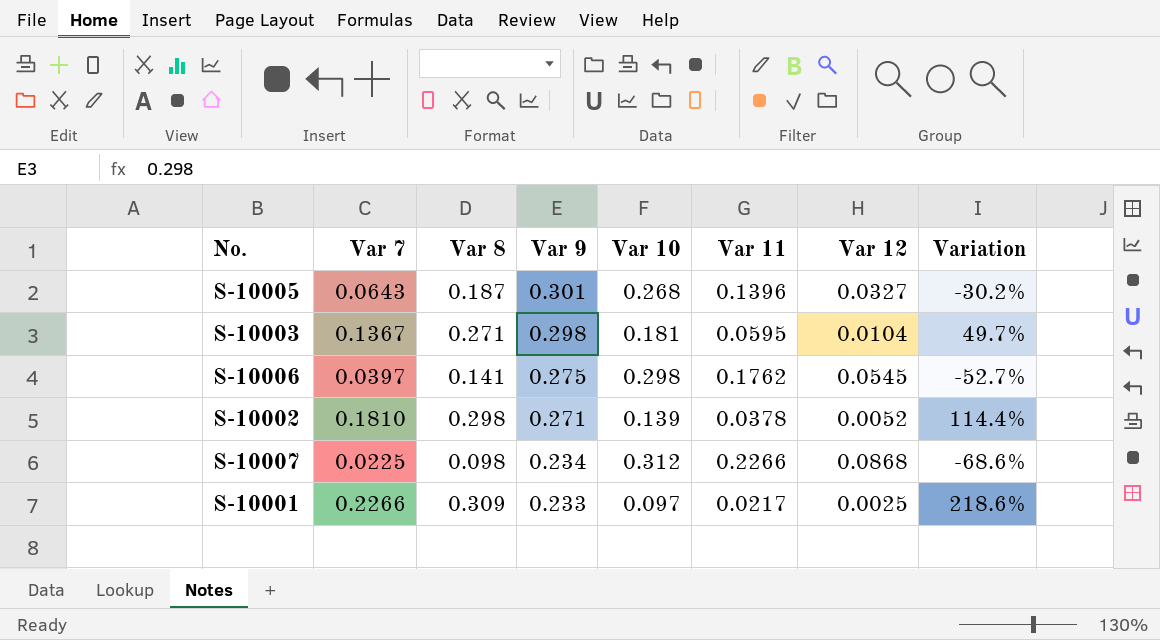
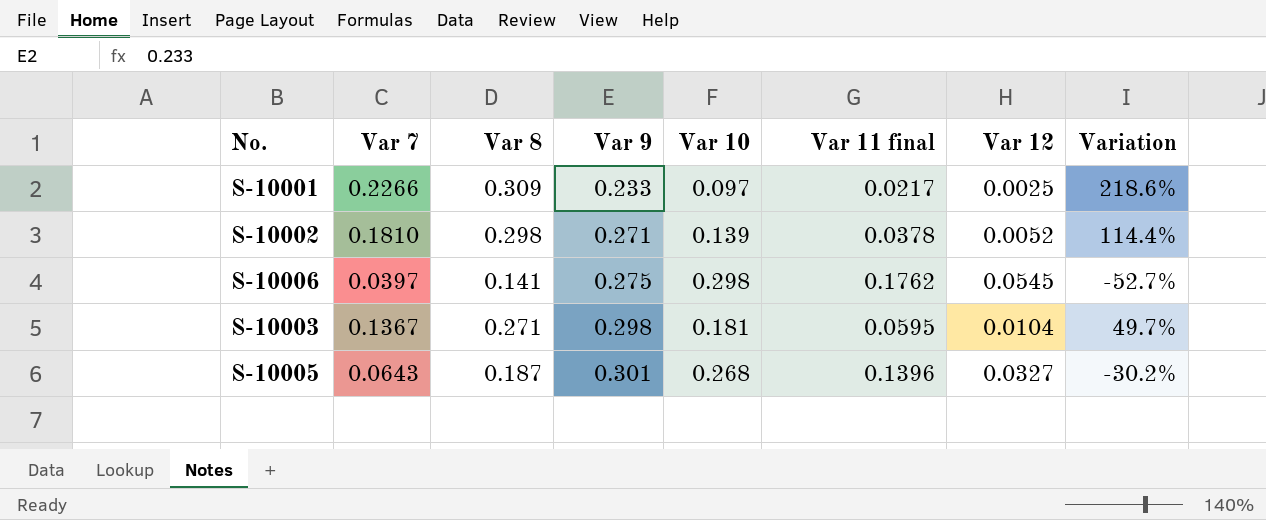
row order: Var 9 descending -> Var 9 ascending
column name: Var 11 -> Var 11 final
row S-10007: 0.0225 | 0.098 | 0.234 | 0.312 | 0.2266 | 0.0868 | -68.6% -> none

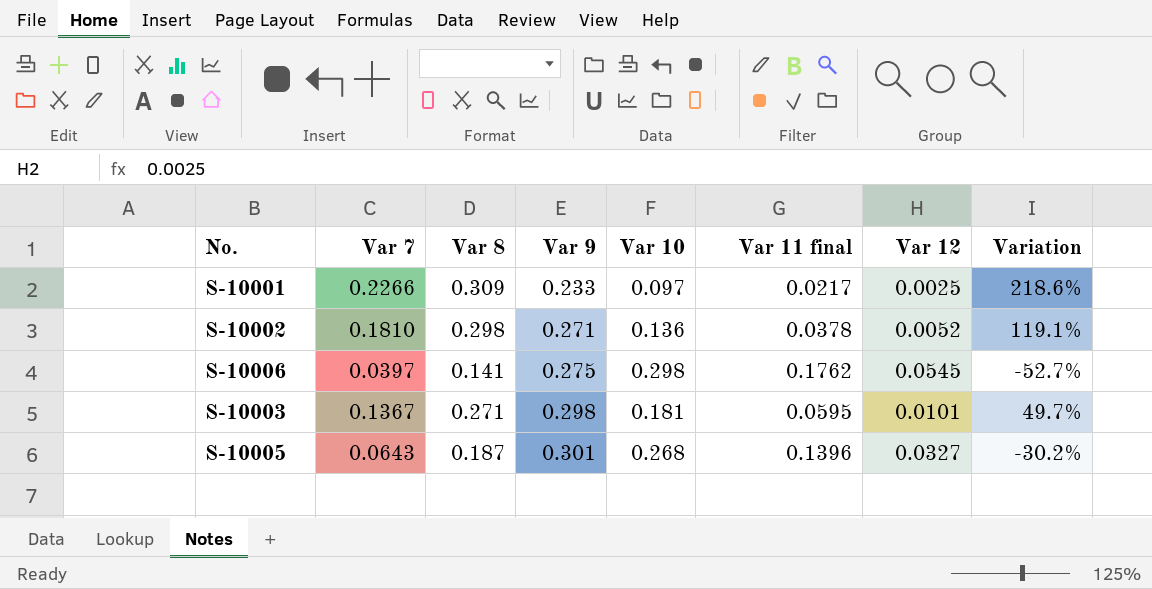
S-10002 | Var 10: 0.139 -> 0.136
S-10002 | Variation: 114.4% -> 119.1%
S-10003 | Var 12: 0.0104 -> 0.0101

